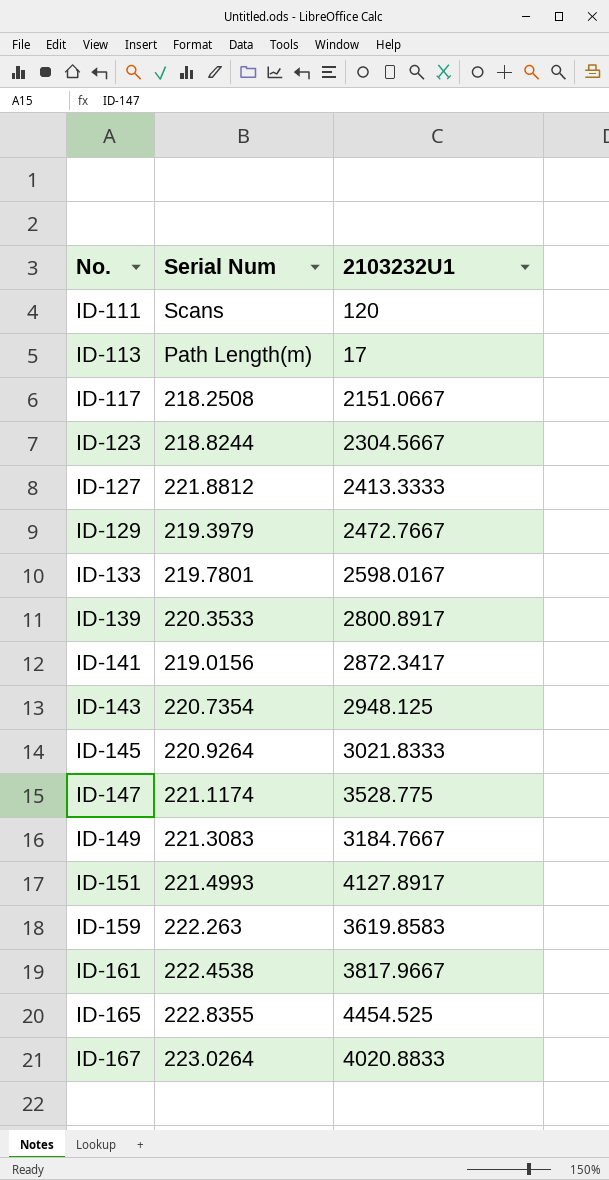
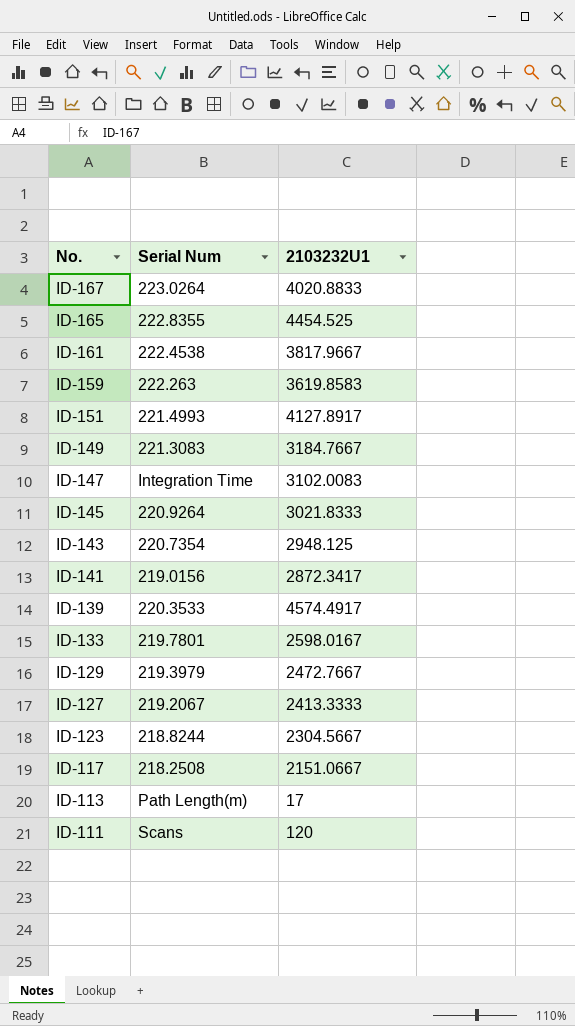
row order: No. ascending -> No. descending
ID-147 | Serial Num: 221.1174 -> Integration Time
ID-147 | 2103232U1: 3528.775 -> 3102.0083
ID-139 | 2103232U1: 2800.8917 -> 4574.4917
ID-127 | Serial Num: 221.8812 -> 219.2067

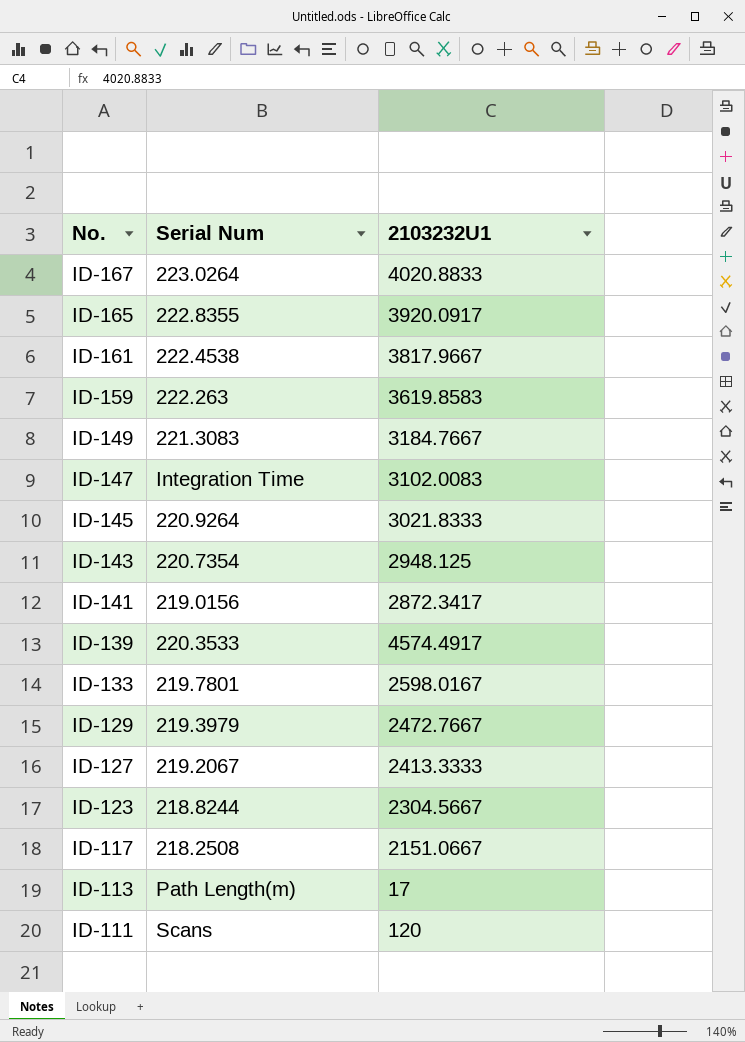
row ID-151: 221.4993 | 4127.8917 -> none
ID-165 | 2103232U1: 4454.525 -> 3920.0917

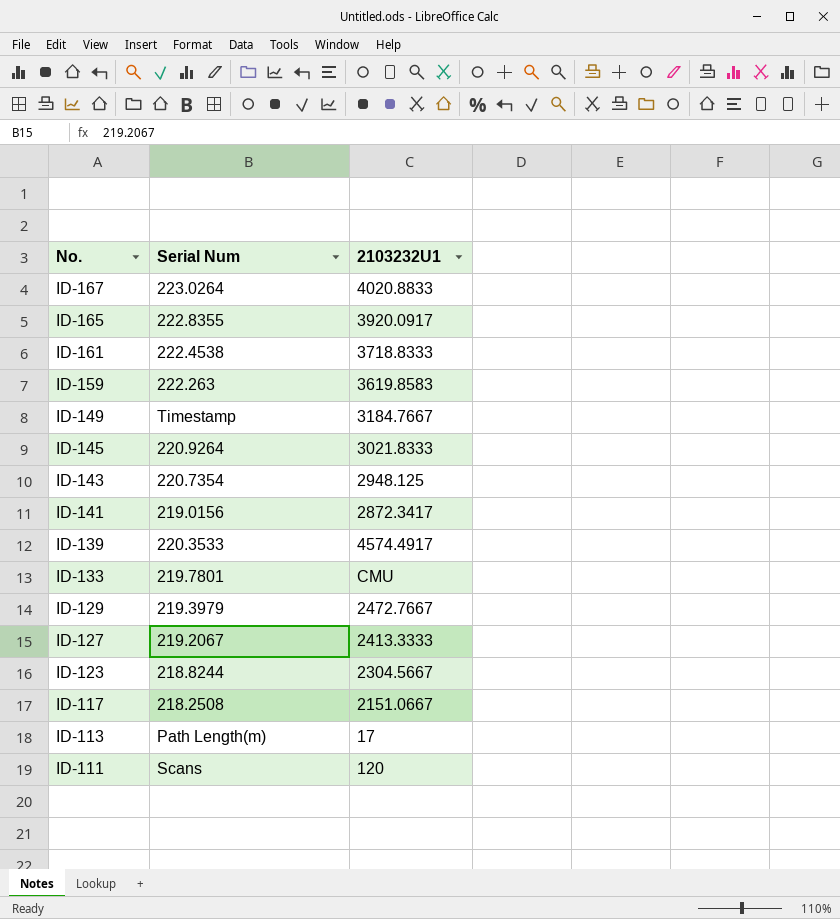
row ID-147: Integration Time | 3102.0083 -> none
ID-161 | 2103232U1: 3817.9667 -> 3718.8333
ID-149 | Serial Num: 221.3083 -> Timestamp
ID-133 | 2103232U1: 2598.0167 -> CMU

